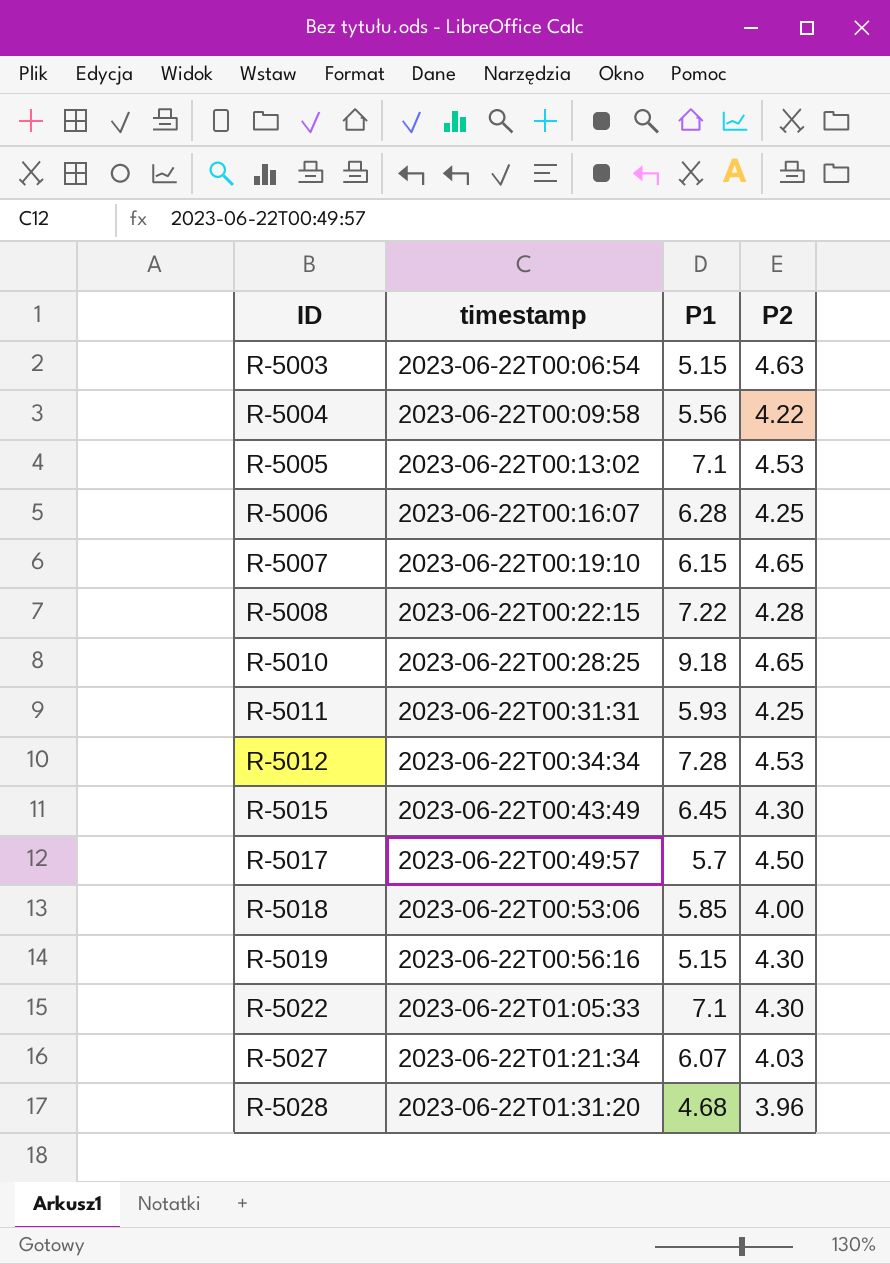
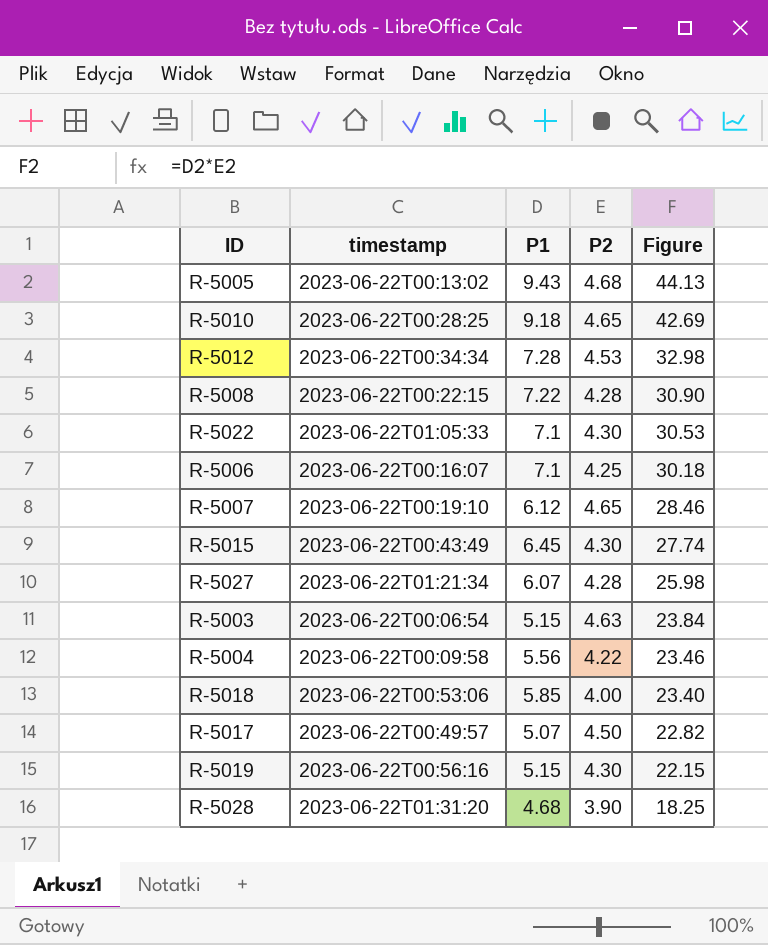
row order: ID ascending -> Figure descending
column Figure | formula: none -> [P1] * [P2]
row R-5011: 2023-06-22T00:31:31 | 5.93 | 4.25 -> none
R-5005 | P1: 7.1 -> 9.43
R-5005 | P2: 4.53 -> 4.68
R-5006 | P1: 6.28 -> 7.1
R-5007 | P1: 6.15 -> 6.12
R-5027 | P2: 4.03 -> 4.28
R-5017 | P1: 5.7 -> 5.07
R-5028 | P2: 3.96 -> 3.90

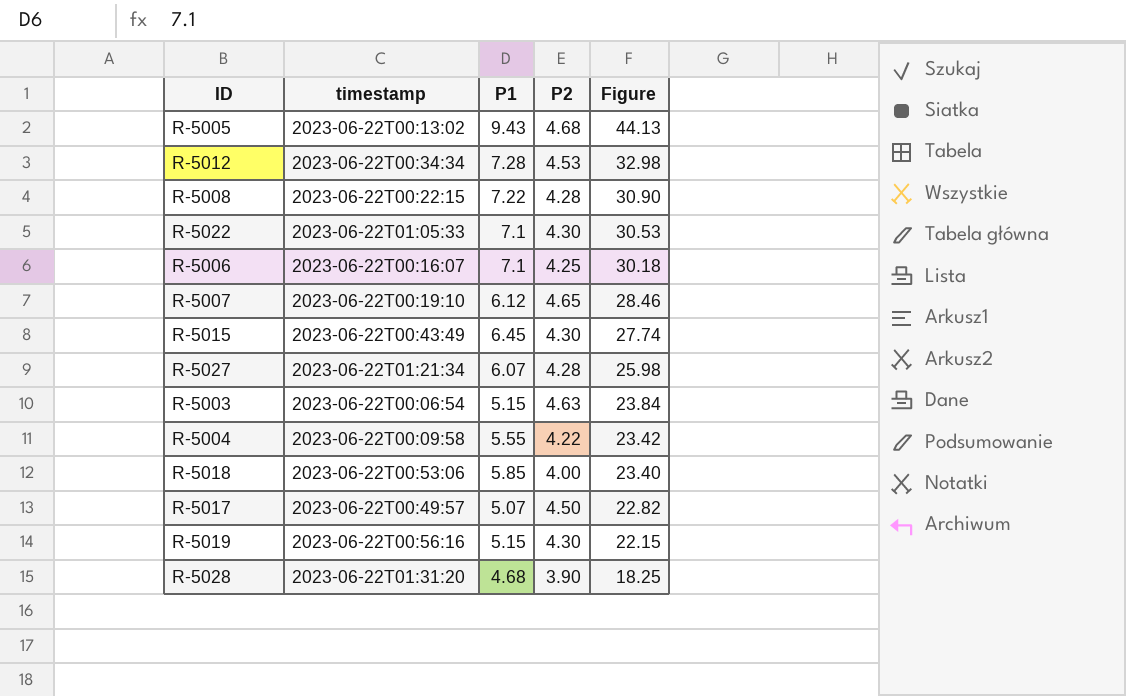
row R-5010: 2023-06-22T00:28:25 | 9.18 | 4.65 | 42.69 -> none
R-5004 | P1: 5.56 -> 5.55
R-5004 | Figure: 23.46 -> 23.42

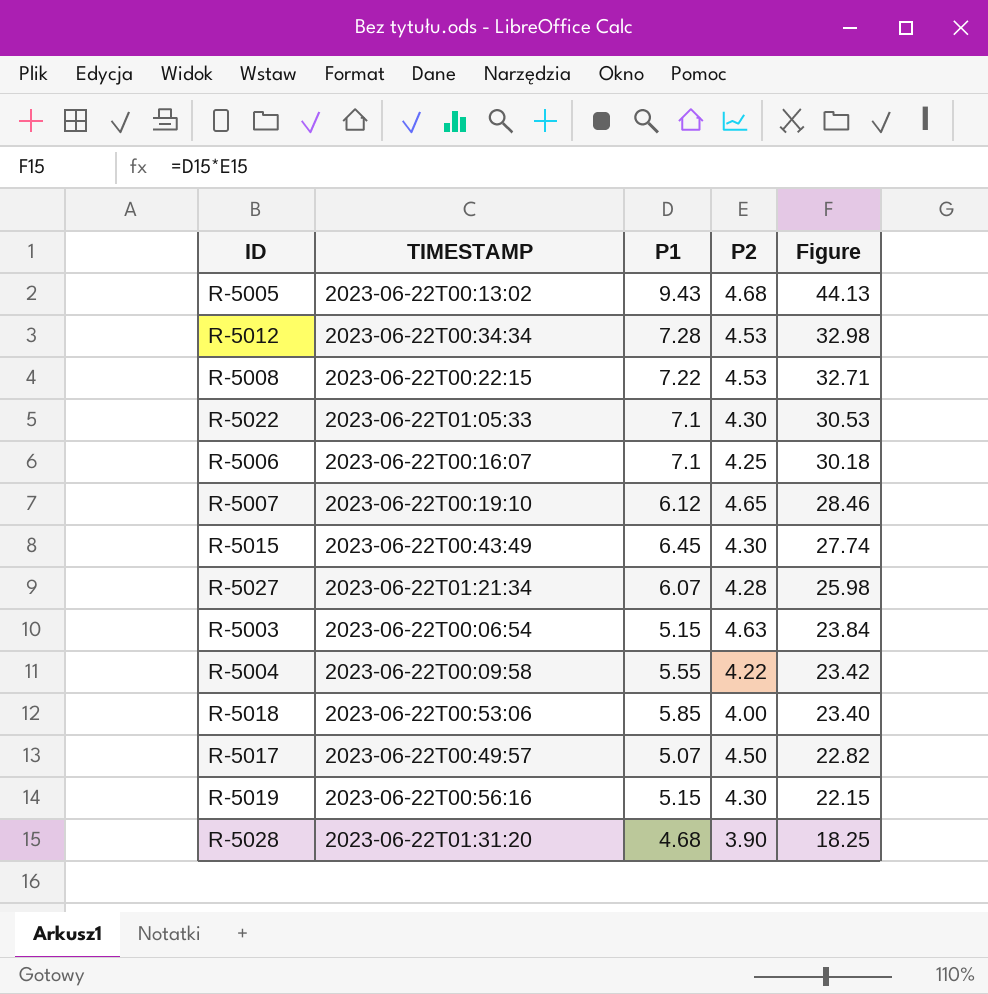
column name: timestamp -> TIMESTAMP
R-5008 | P2: 4.28 -> 4.53
R-5008 | Figure: 30.90 -> 32.71

